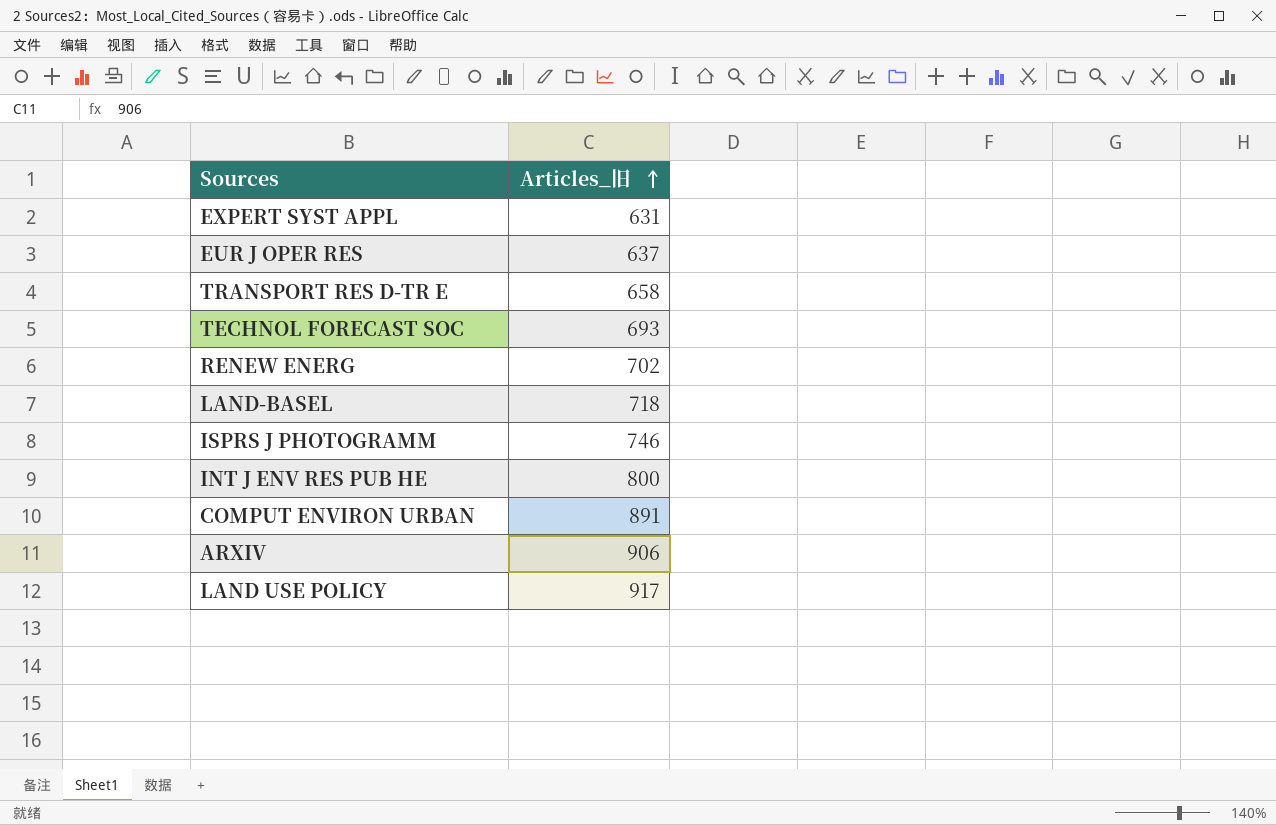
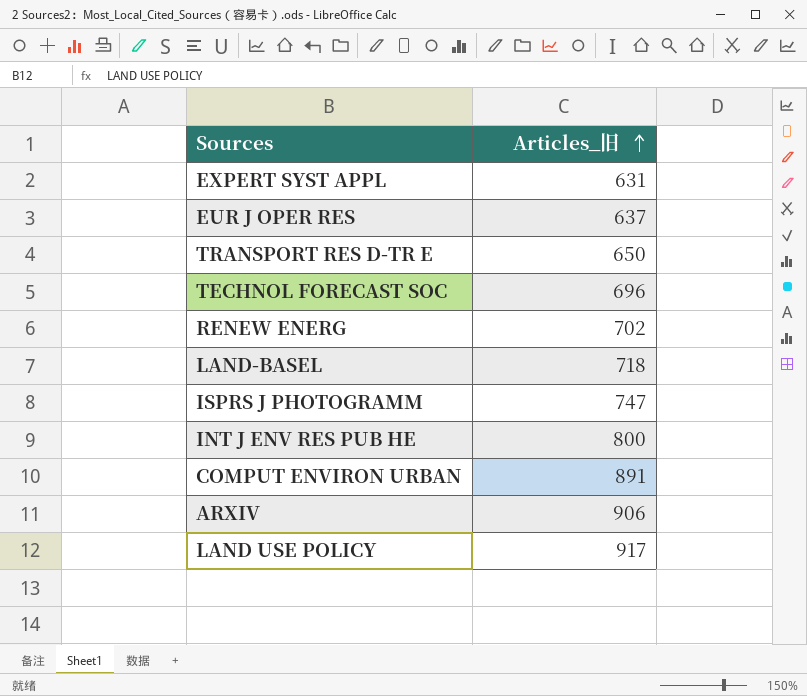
TRANSPORT RES D-TR E | Articles_旧: 658 -> 650
TECHNOL FORECAST SOC | Articles_旧: 693 -> 696
ISPRS J PHOTOGRAMM | Articles_旧: 746 -> 747

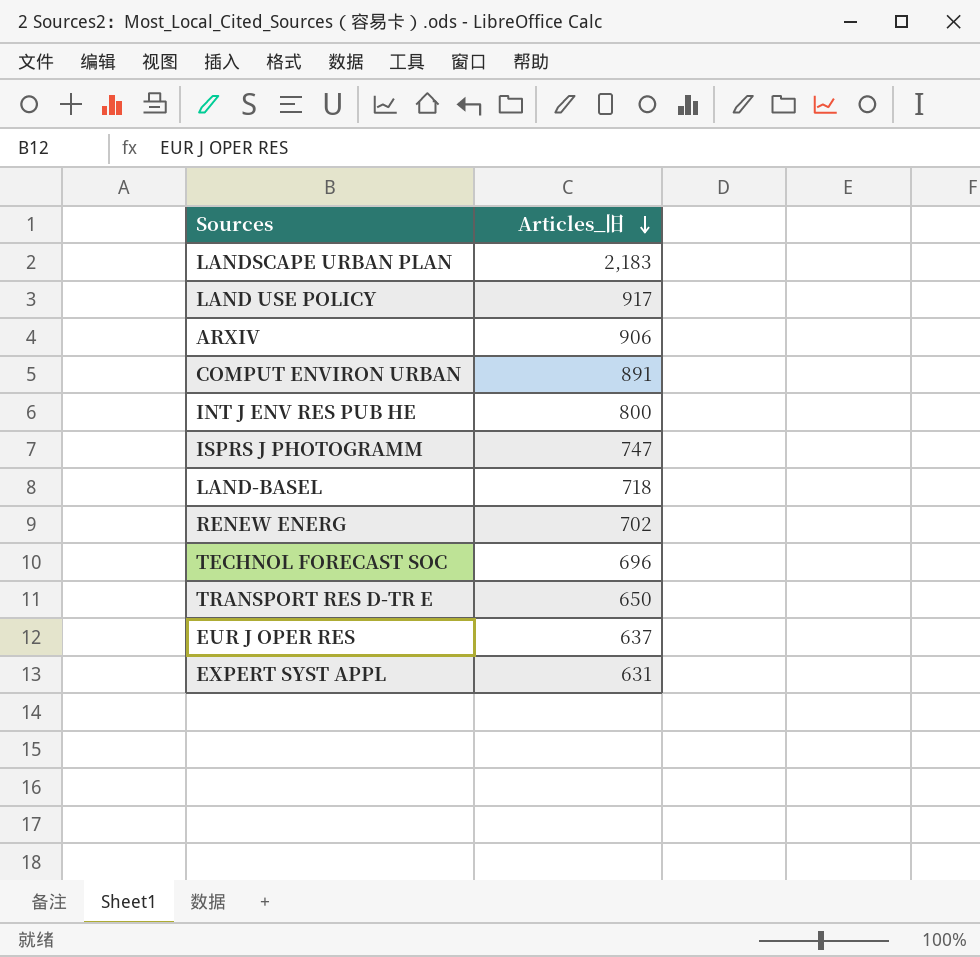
row order: Articles_旧 ascending -> Articles_旧 descending
row LANDSCAPE URBAN PLAN: none -> 2,183

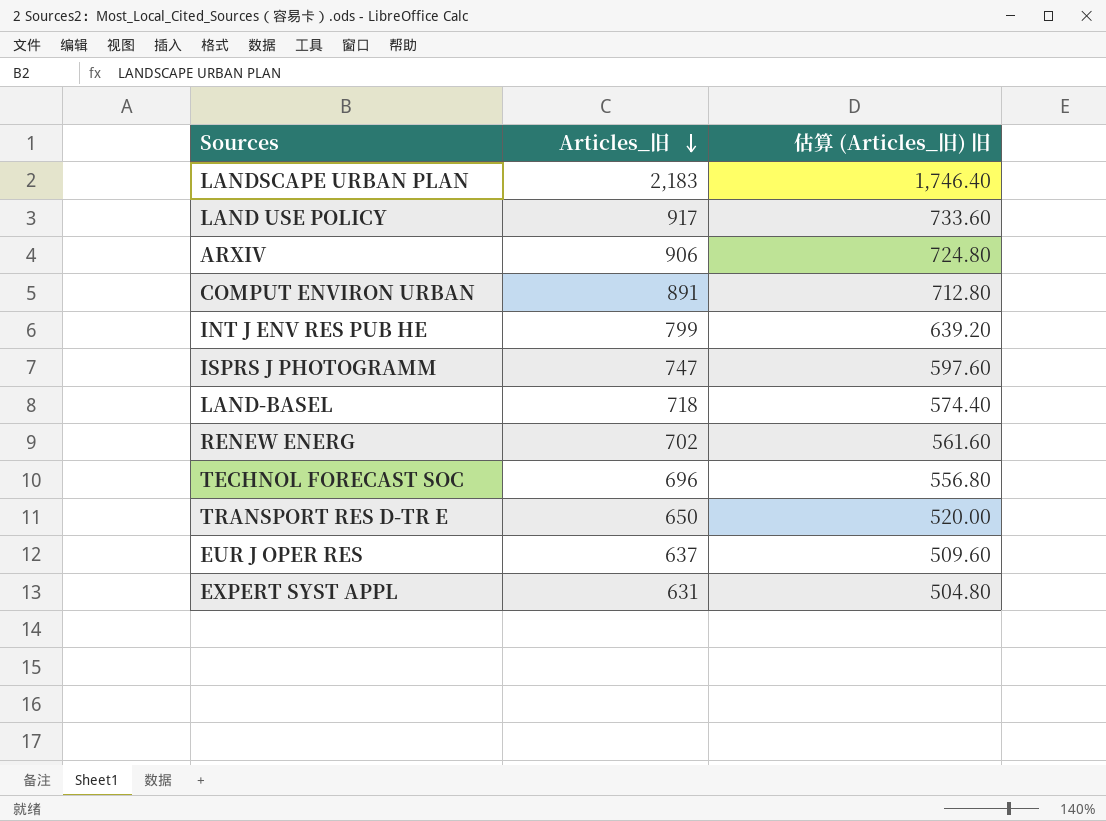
column 估算 (Articles_旧) 旧 | formula: none -> [Articles_旧] * 0.8
INT J ENV RES PUB HE | Articles_旧: 800 -> 799

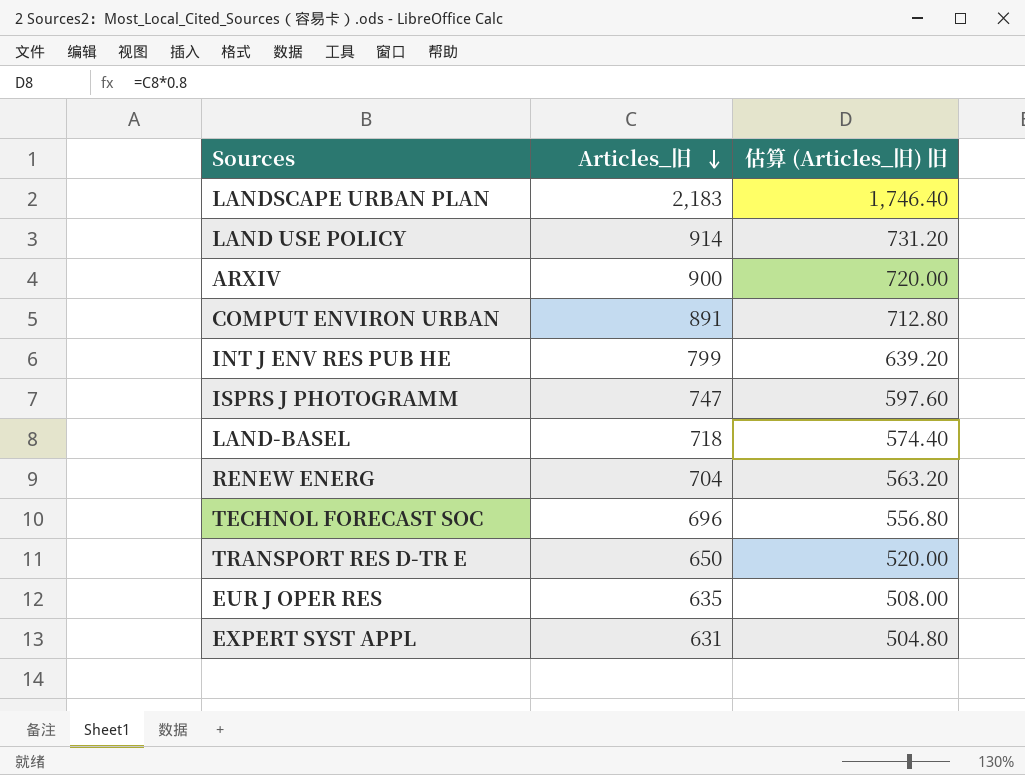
LAND USE POLICY | Articles_旧: 917 -> 914
LAND USE POLICY | 估算 (Articles_旧) 旧: 733.60 -> 731.20
ARXIV | Articles_旧: 906 -> 900
ARXIV | 估算 (Articles_旧) 旧: 724.80 -> 720.00
RENEW ENERG | Articles_旧: 702 -> 704
RENEW ENERG | 估算 (Articles_旧) 旧: 561.60 -> 563.20
EUR J OPER RES | Articles_旧: 637 -> 635
EUR J OPER RES | 估算 (Articles_旧) 旧: 509.60 -> 508.00

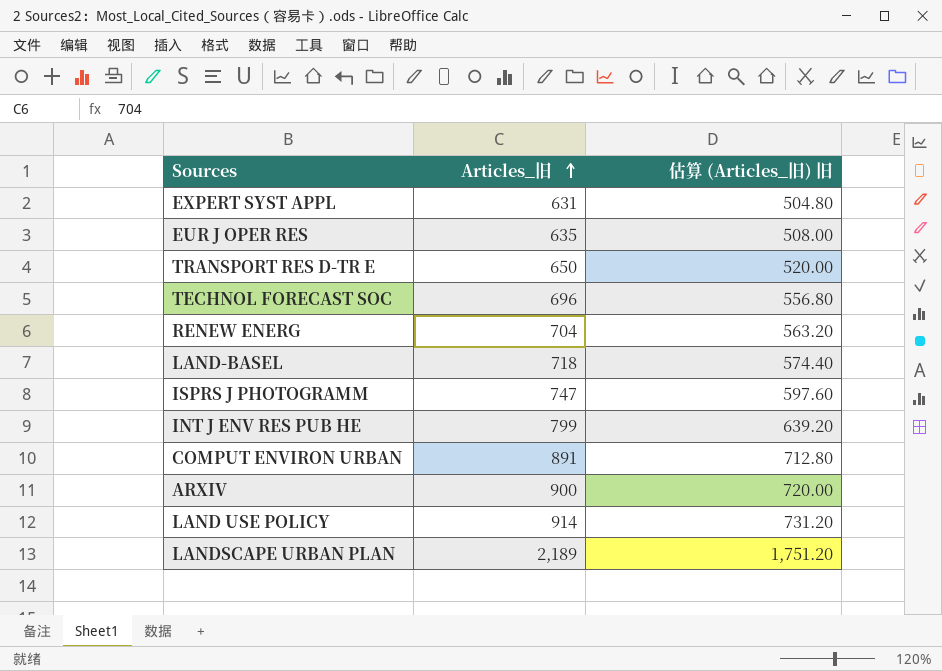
row order: Articles_旧 descending -> Articles_旧 ascending
LANDSCAPE URBAN PLAN | Articles_旧: 2,183 -> 2,189
LANDSCAPE URBAN PLAN | 估算 (Articles_旧) 旧: 1,746.40 -> 1,751.20

